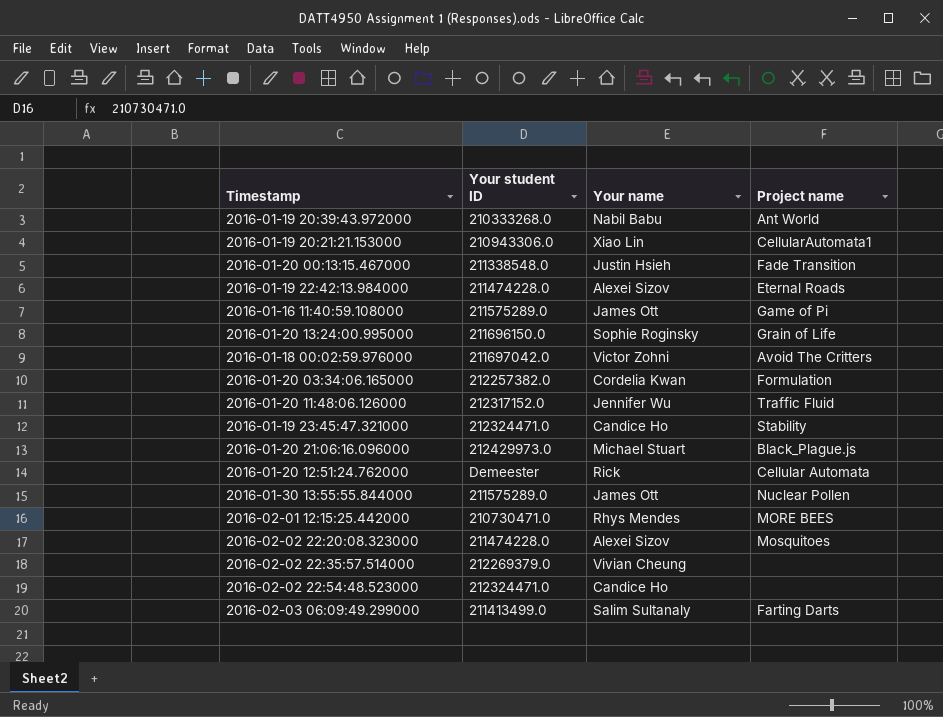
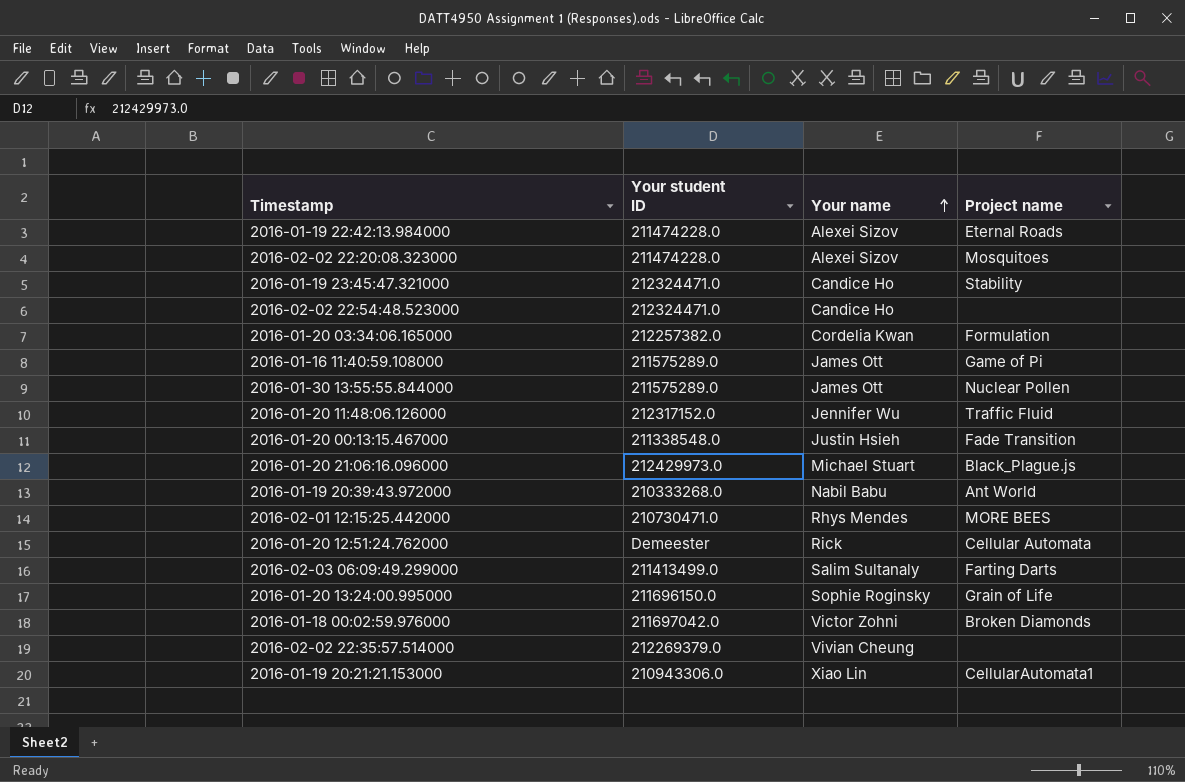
row order: none -> Your name ascending
2016-01-18 00:02:59.976000 | Project name: Avoid The Critters -> Broken Diamonds

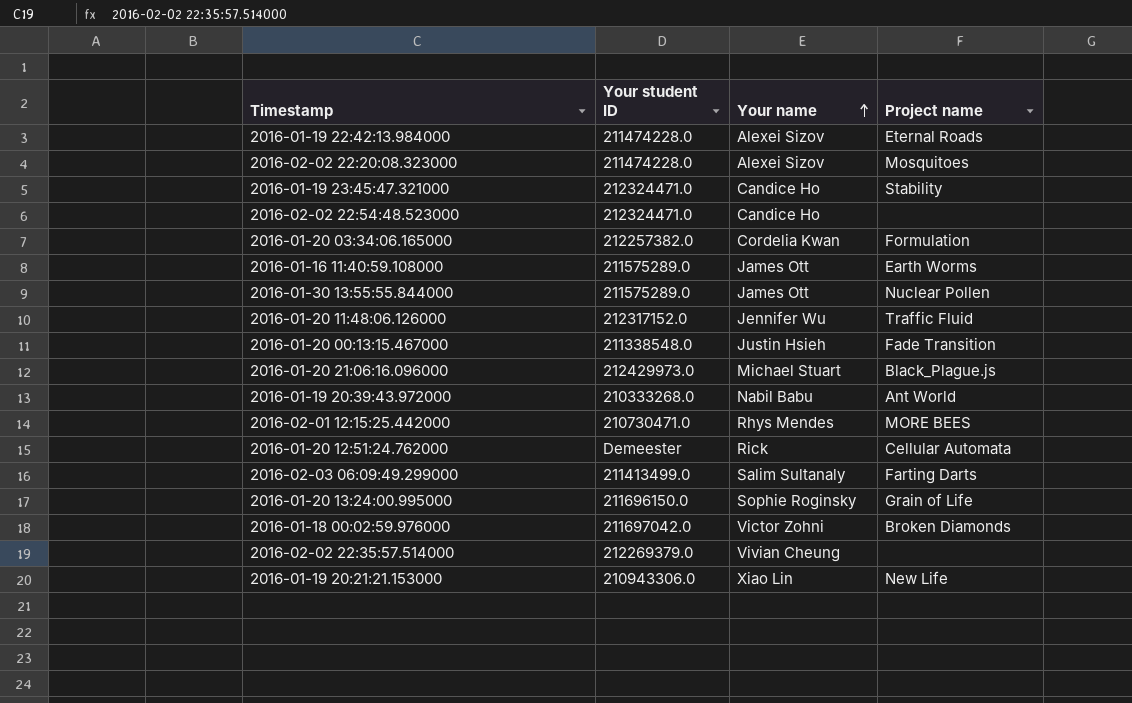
2016-01-16 11:40:59.108000 | Project name: Game of Pi -> Earth Worms
2016-01-19 20:21:21.153000 | Project name: CellularAutomata1 -> New Life

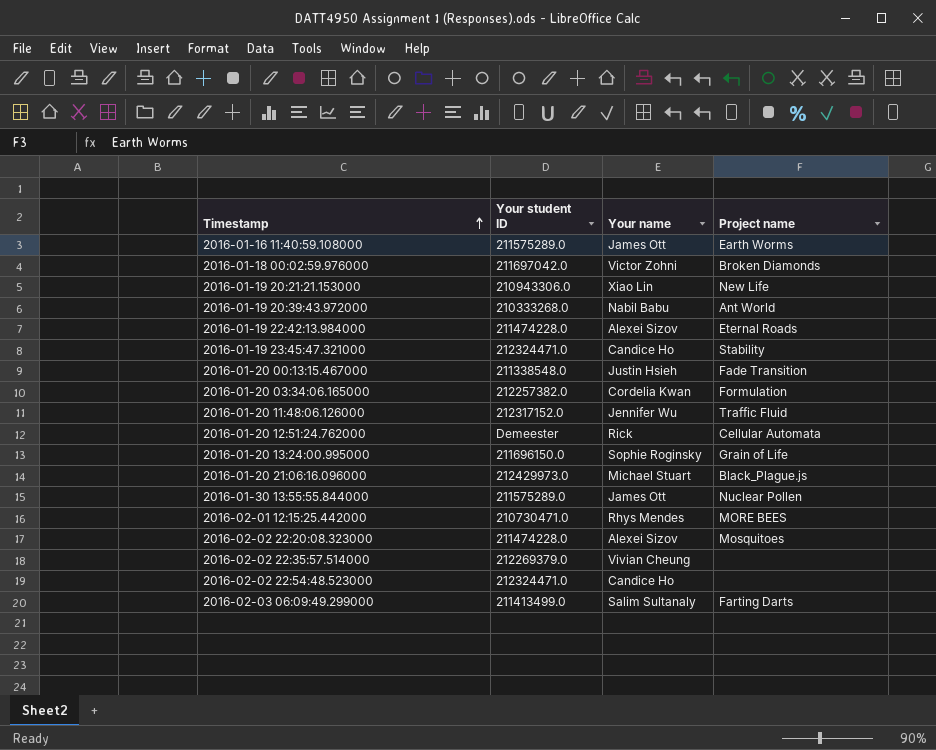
row order: Your name ascending -> Timestamp ascending

